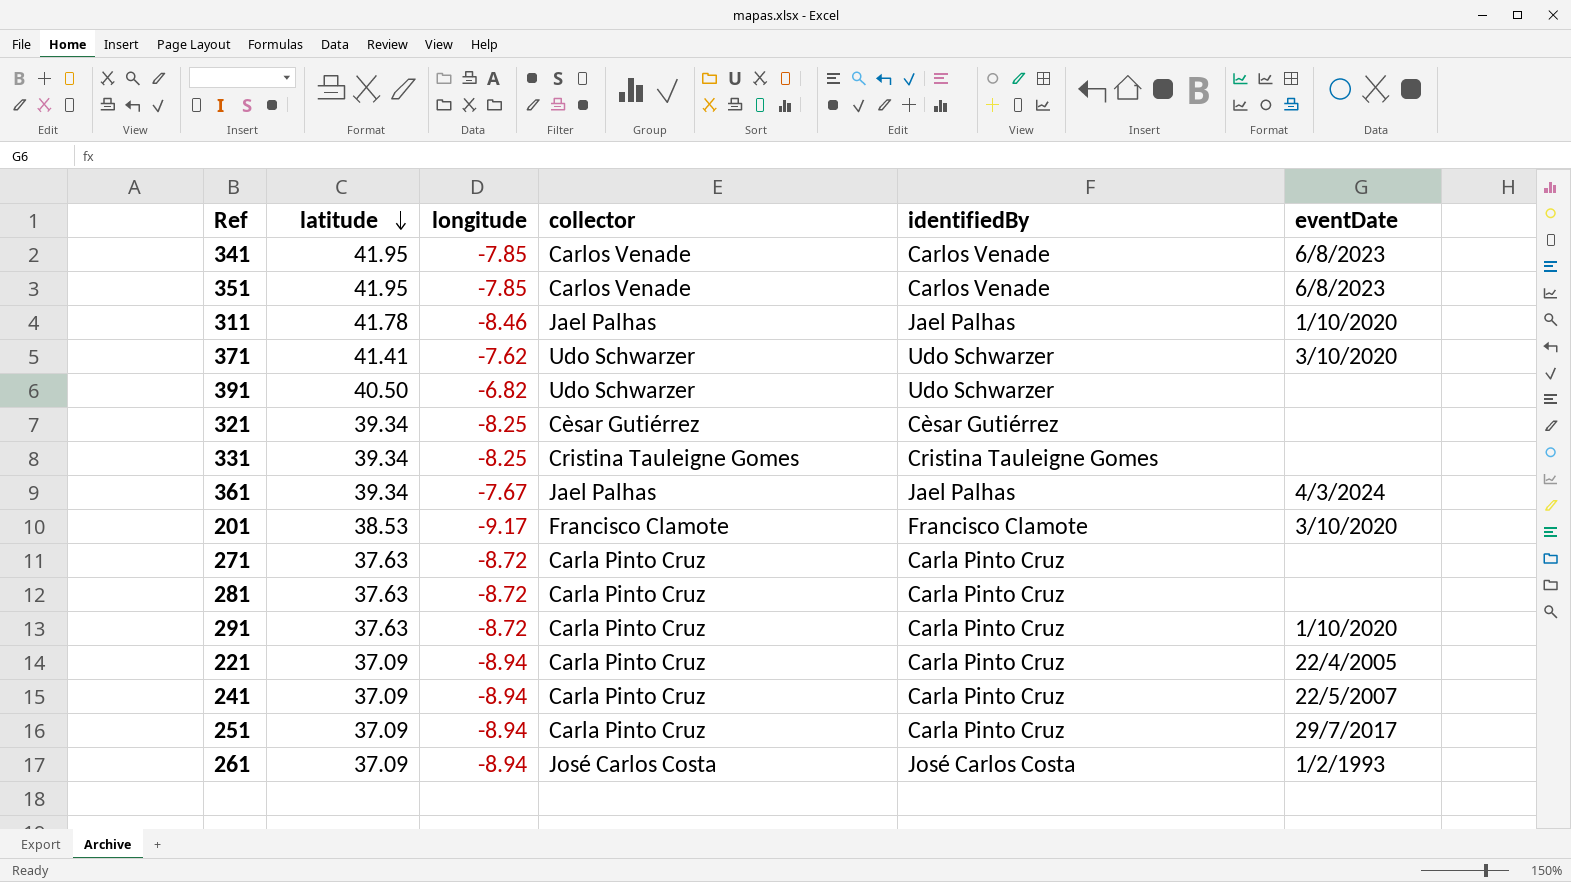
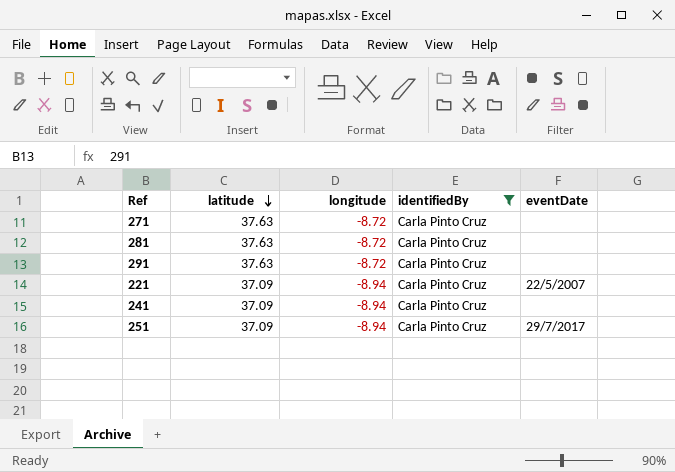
filter: none -> identifiedBy = Carla Pinto Cruz
column collector | position: 4 -> none
291 | eventDate: 1/10/2020 -> none
221 | eventDate: 22/4/2005 -> 22/5/2007
241 | eventDate: 22/5/2007 -> none

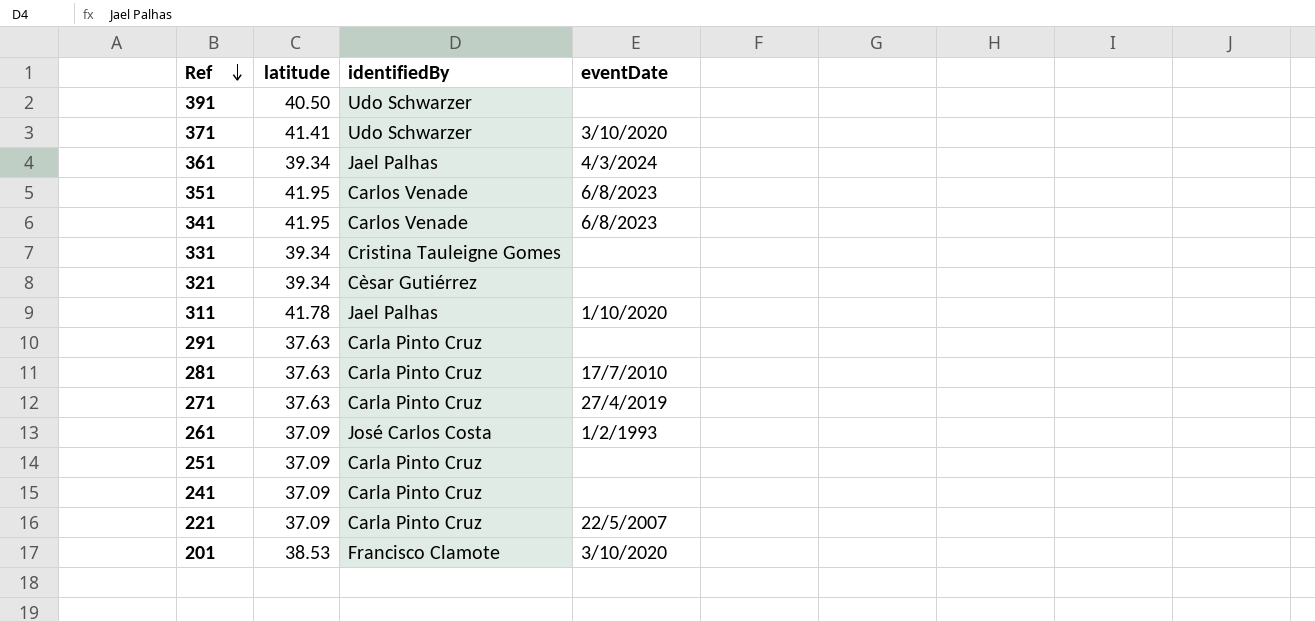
filter: identifiedBy = Carla Pinto Cruz -> none
row order: latitude descending -> Ref descending
column longitude | position: 3 -> none
281 | eventDate: none -> 17/7/2010
271 | eventDate: none -> 27/4/2019
251 | eventDate: 29/7/2017 -> none

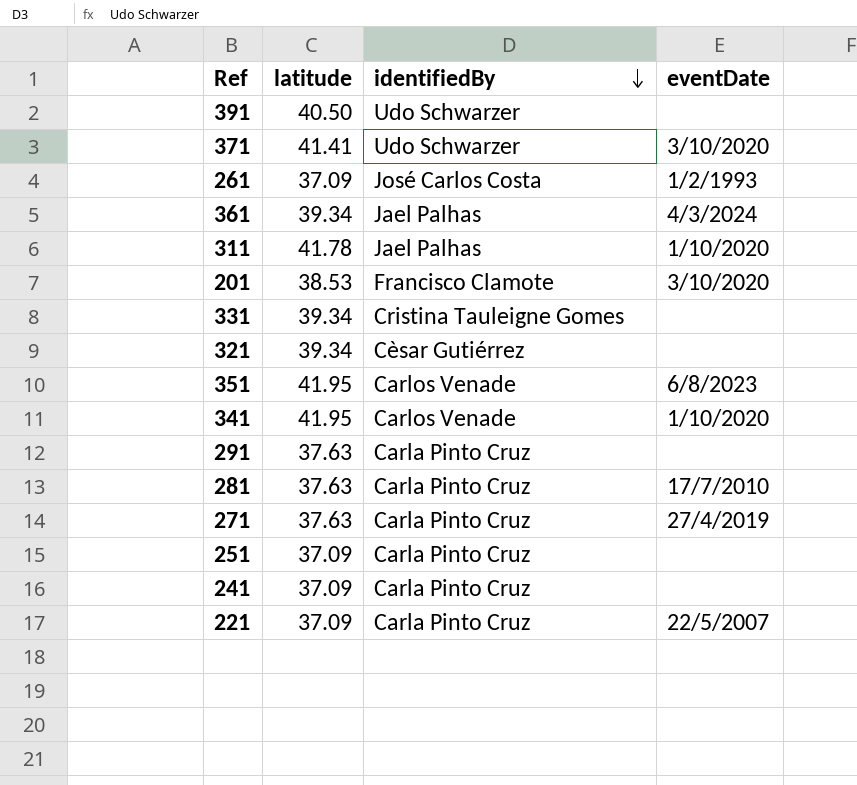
row order: Ref descending -> identifiedBy descending
341 | eventDate: 6/8/2023 -> 1/10/2020

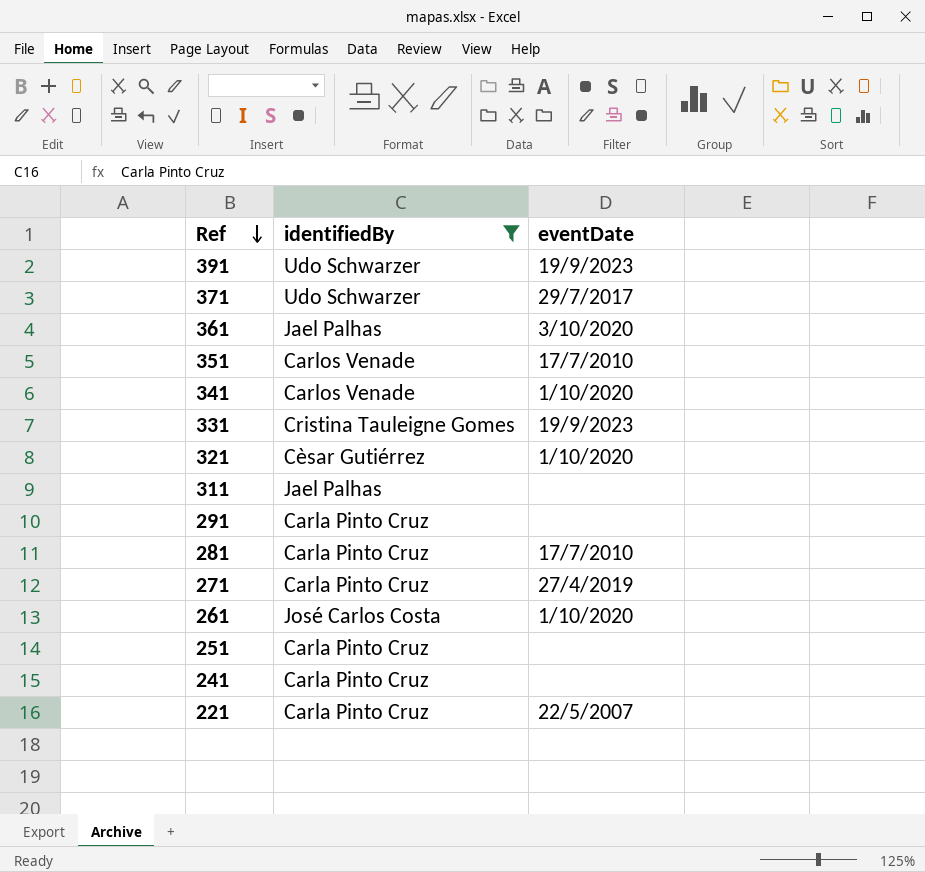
filter: none -> identifiedBy != Francisco Clamote
row order: identifiedBy descending -> Ref descending
column latitude | position: 2 -> none
391 | eventDate: none -> 19/9/2023
371 | eventDate: 3/10/2020 -> 29/7/2017
361 | eventDate: 4/3/2024 -> 3/10/2020
351 | eventDate: 6/8/2023 -> 17/7/2010
331 | eventDate: none -> 19/9/2023
321 | eventDate: none -> 1/10/2020
311 | eventDate: 1/10/2020 -> none
261 | eventDate: 1/2/1993 -> 1/10/2020

